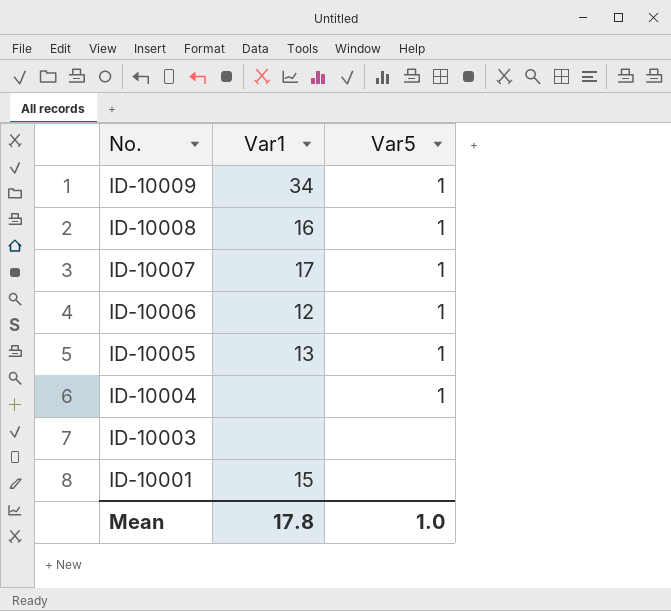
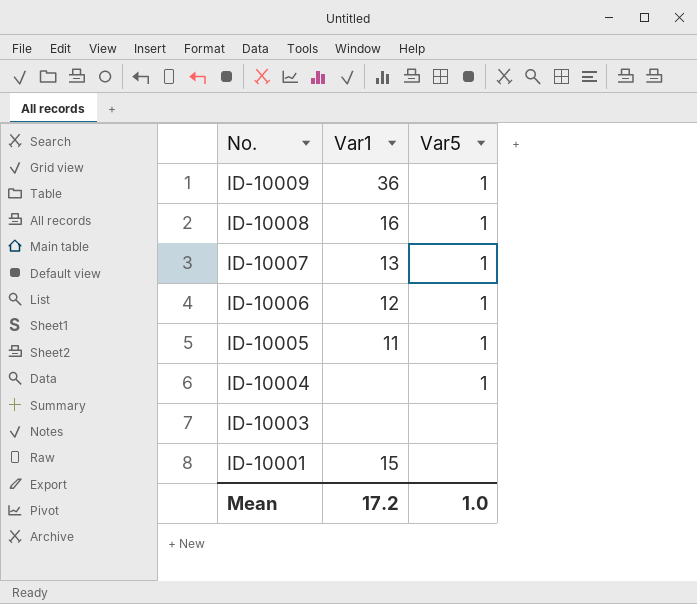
ID-10009 | Var1: 34 -> 36
ID-10007 | Var1: 17 -> 13
ID-10005 | Var1: 13 -> 11
Mean | Var1: 17.8 -> 17.2

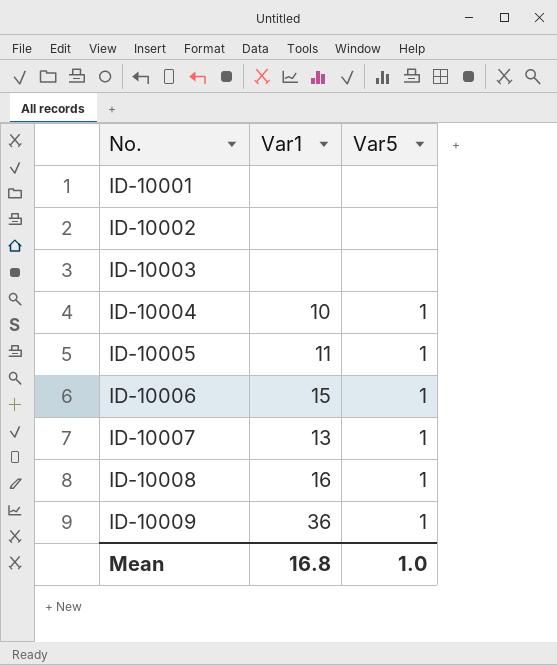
row order: No. descending -> No. ascending
ID-10001 | Var1: 15 -> none
row ID-10002: none -> none | none
ID-10004 | Var1: none -> 10
ID-10006 | Var1: 12 -> 15
Mean | Var1: 17.2 -> 16.8

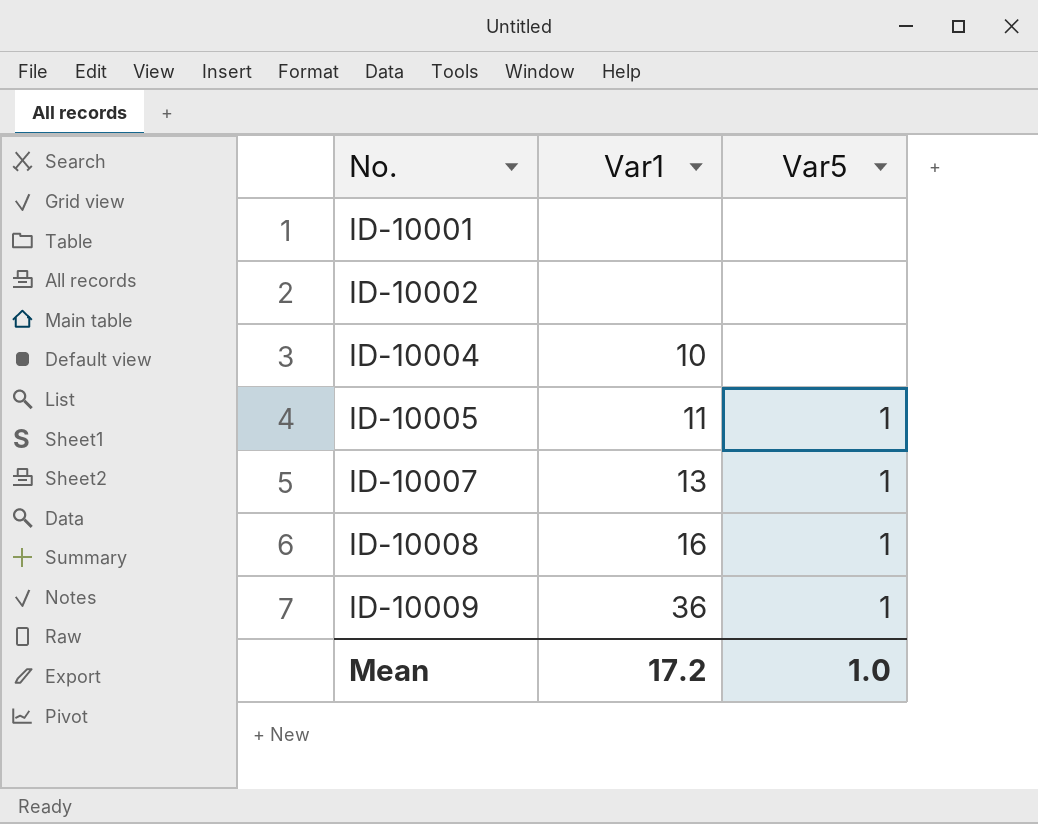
row ID-10003: none | none -> none
row ID-10006: 15 | 1 -> none
ID-10004 | Var5: 1 -> none
Mean | Var1: 16.8 -> 17.2

